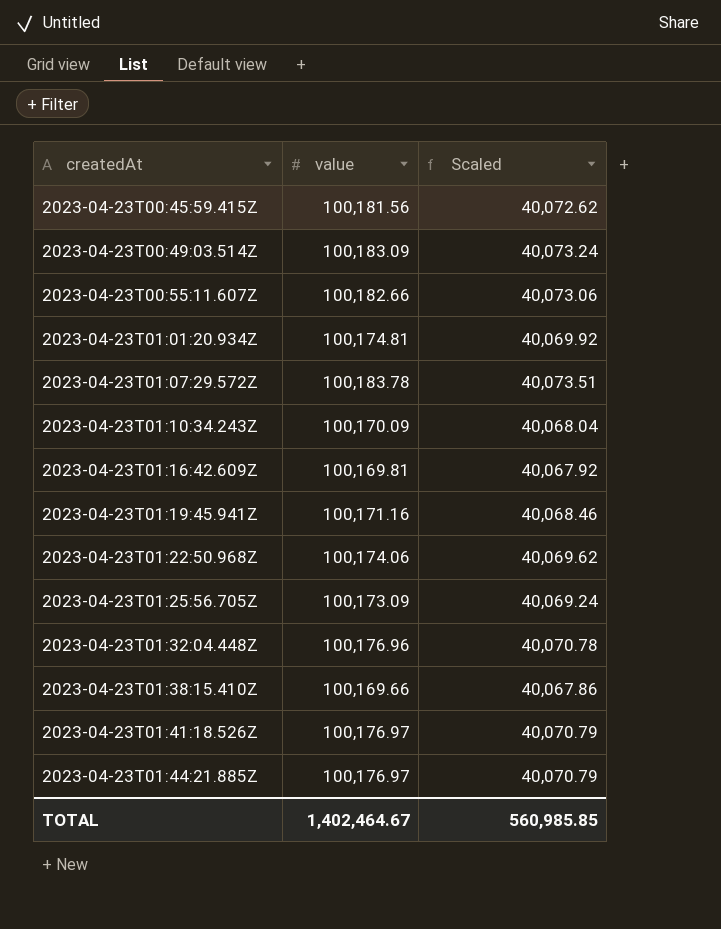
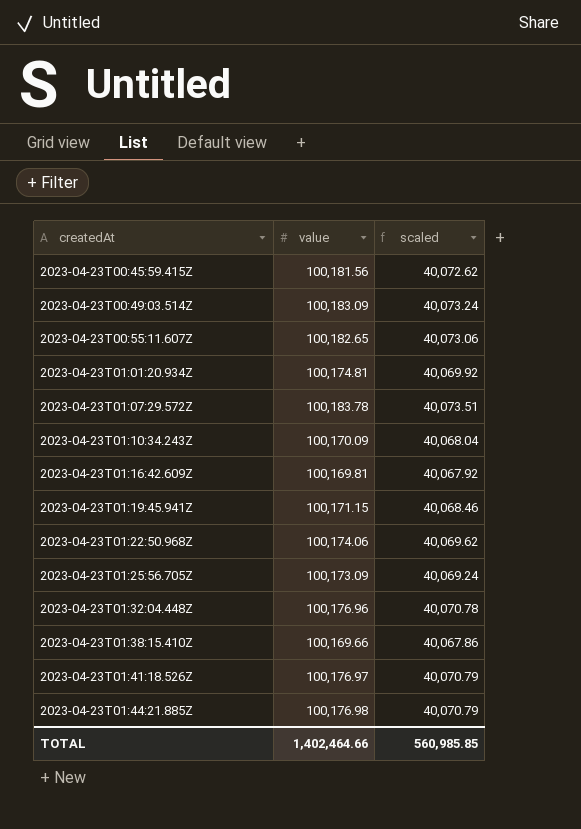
column name: Scaled -> scaled
2023-04-23T00:55:11.607Z | value: 100,182.66 -> 100,182.65
2023-04-23T01:19:45.941Z | value: 100,171.16 -> 100,171.15
2023-04-23T01:44:21.885Z | value: 100,176.97 -> 100,176.98
TOTAL | value: 1,402,464.67 -> 1,402,464.66

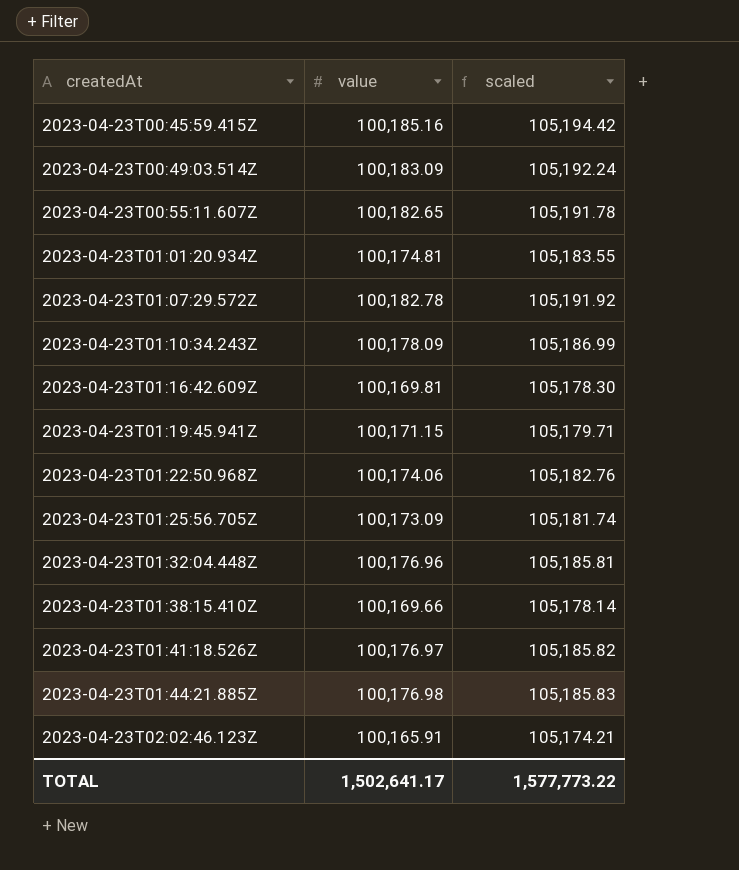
column scaled | formula: [value] * 0.4 -> [value] * 1.05
2023-04-23T00:45:59.415Z | value: 100,181.56 -> 100,185.16
2023-04-23T01:07:29.572Z | value: 100,183.78 -> 100,182.78
2023-04-23T01:10:34.243Z | value: 100,170.09 -> 100,178.09
row 2023-04-23T02:02:46.123Z: none -> 100,165.91 | 105,174.21
TOTAL | value: 1,402,464.66 -> 1,502,641.17
TOTAL | scaled: 560,985.85 -> 1,577,773.22

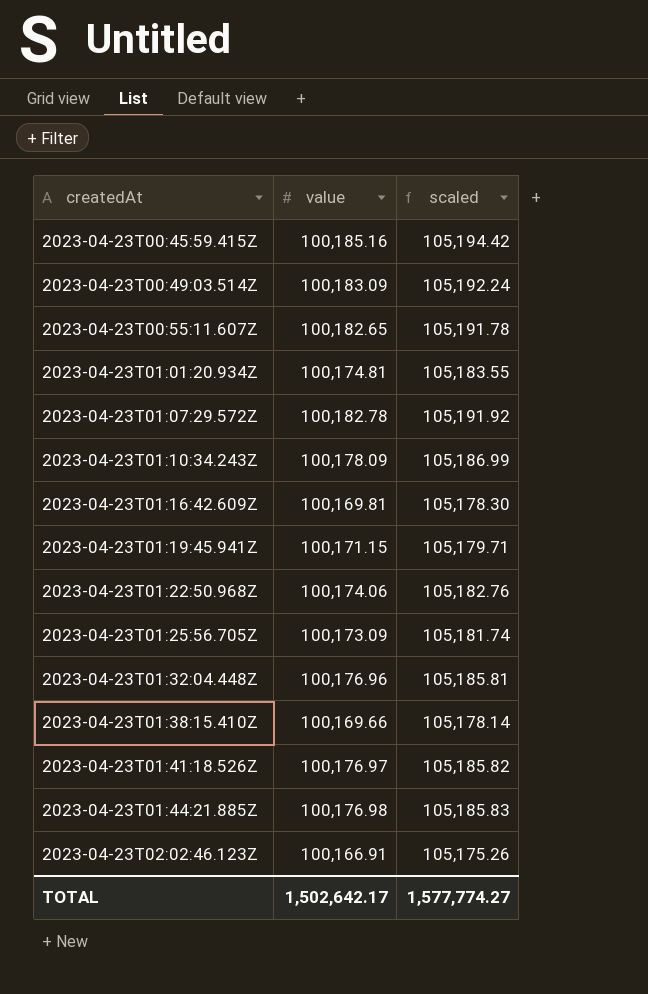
2023-04-23T02:02:46.123Z | value: 100,165.91 -> 100,166.91
2023-04-23T02:02:46.123Z | scaled: 105,174.21 -> 105,175.26
TOTAL | value: 1,502,641.17 -> 1,502,642.17
TOTAL | scaled: 1,577,773.22 -> 1,577,774.27

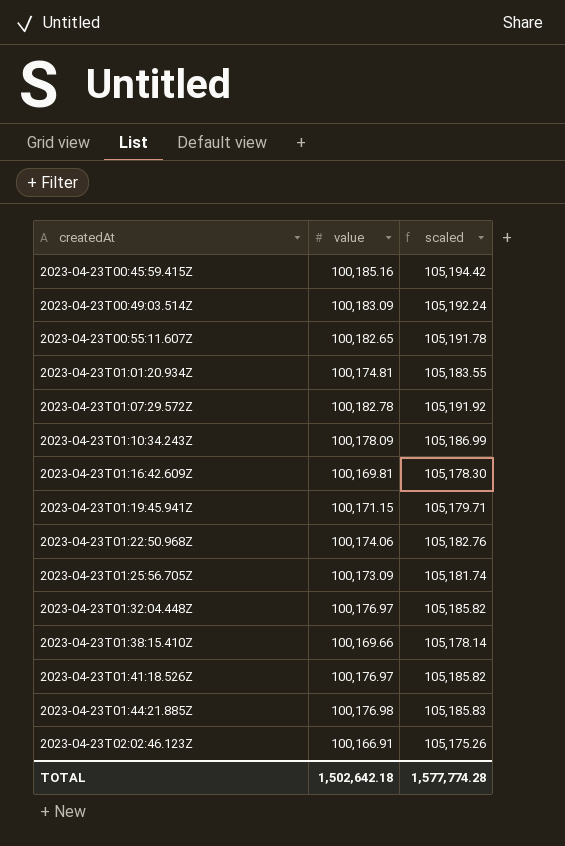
2023-04-23T01:32:04.448Z | value: 100,176.96 -> 100,176.97
2023-04-23T01:32:04.448Z | scaled: 105,185.81 -> 105,185.82
TOTAL | value: 1,502,642.17 -> 1,502,642.18
TOTAL | scaled: 1,577,774.27 -> 1,577,774.28

